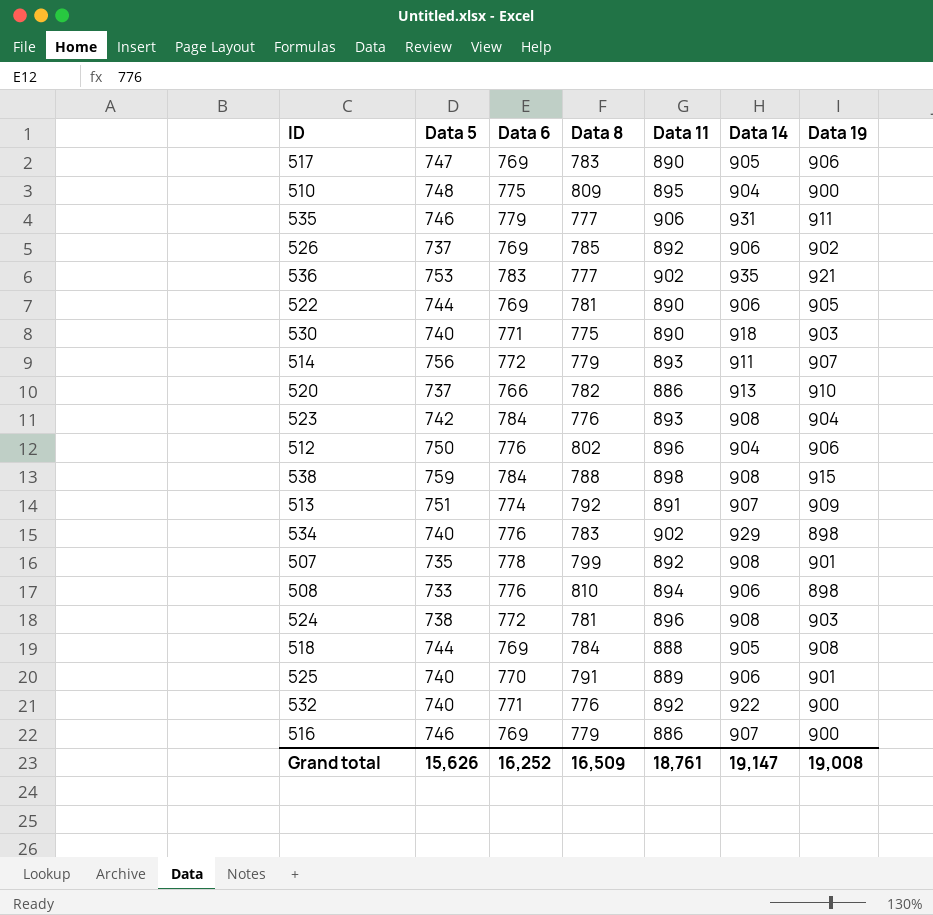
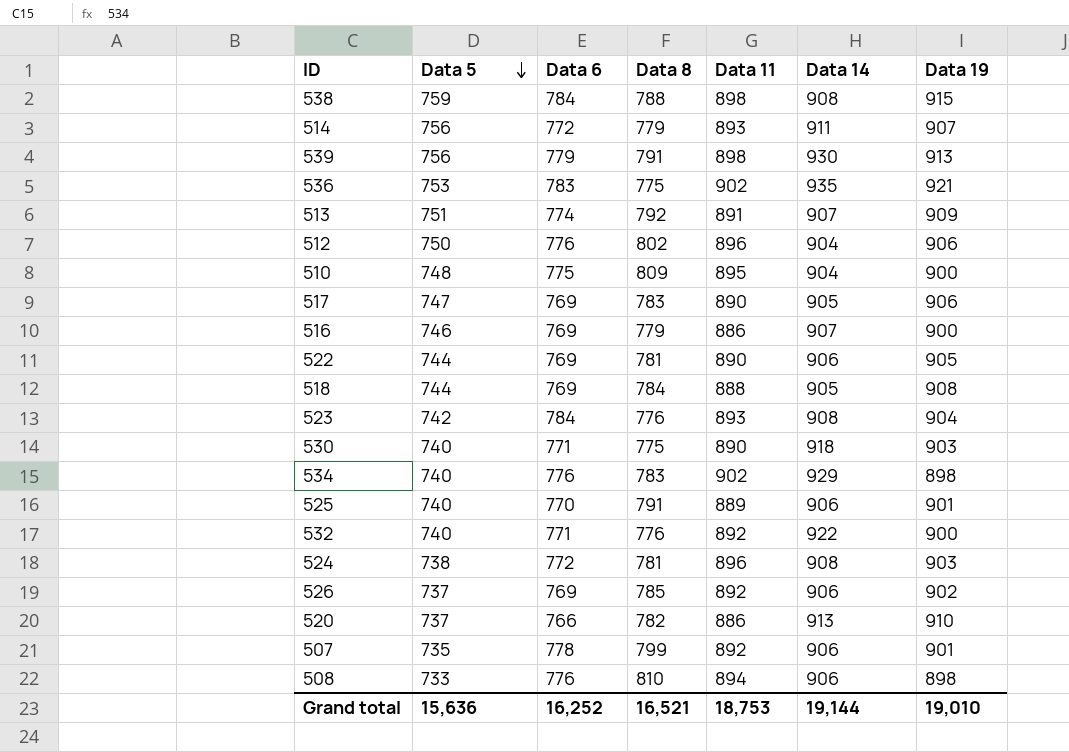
row order: none -> Data 5 descending
row 535: 746 | 779 | 777 | 906 | 931 | 911 -> none
row 539: none -> 756 | 779 | 791 | 898 | 930 | 913
536 | Data 8: 777 -> 775
507 | Data 14: 908 -> 906
Grand total | Data 5: 15,626 -> 15,636
Grand total | Data 8: 16,509 -> 16,521
Grand total | Data 11: 18,761 -> 18,753
Grand total | Data 14: 19,147 -> 19,144
Grand total | Data 19: 19,008 -> 19,010

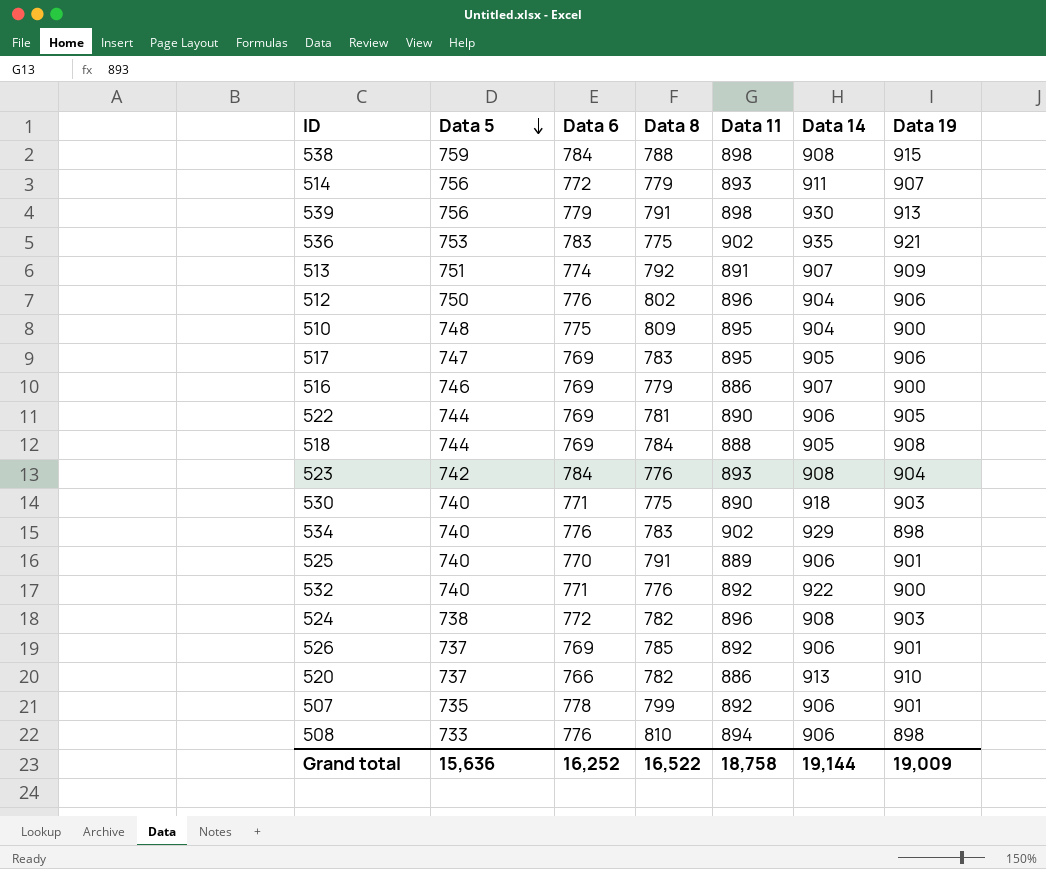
517 | Data 11: 890 -> 895
524 | Data 8: 781 -> 782
526 | Data 19: 902 -> 901
Grand total | Data 8: 16,521 -> 16,522
Grand total | Data 11: 18,753 -> 18,758
Grand total | Data 19: 19,010 -> 19,009

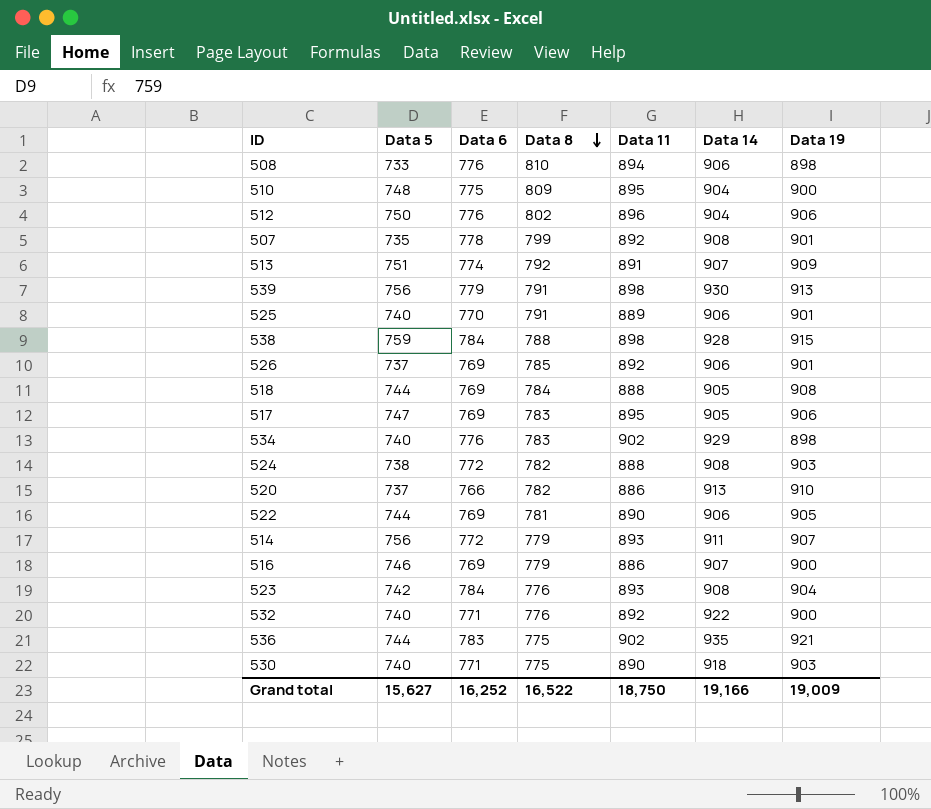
row order: Data 5 descending -> Data 8 descending
507 | Data 14: 906 -> 908
538 | Data 14: 908 -> 928
524 | Data 11: 896 -> 888
536 | Data 5: 753 -> 744
Grand total | Data 5: 15,636 -> 15,627
Grand total | Data 11: 18,758 -> 18,750
Grand total | Data 14: 19,144 -> 19,166

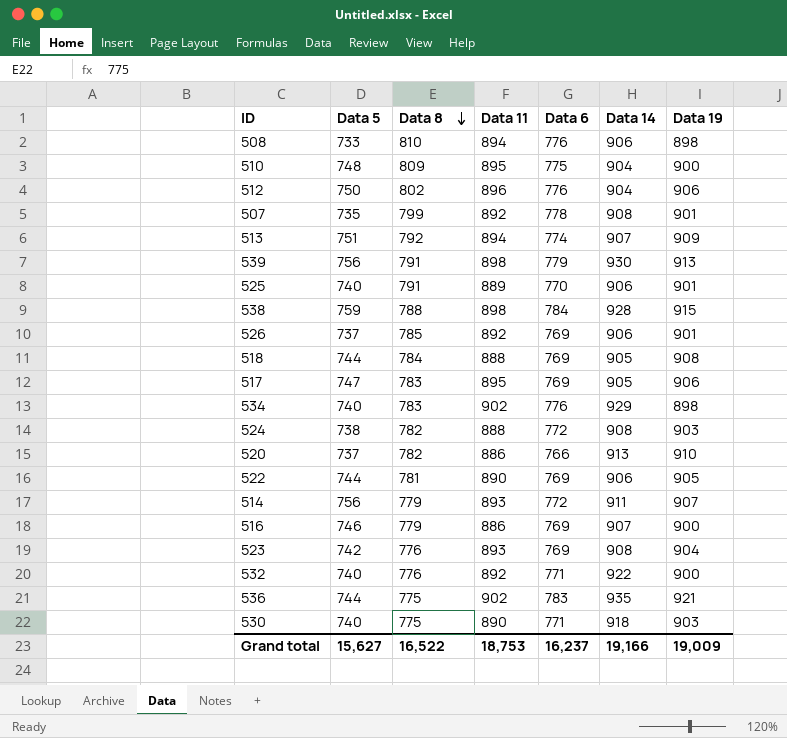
column Data 6 | position: 3 -> 5
513 | Data 11: 891 -> 894
523 | Data 6: 784 -> 769
Grand total | Data 11: 18,750 -> 18,753
Grand total | Data 6: 16,252 -> 16,237

